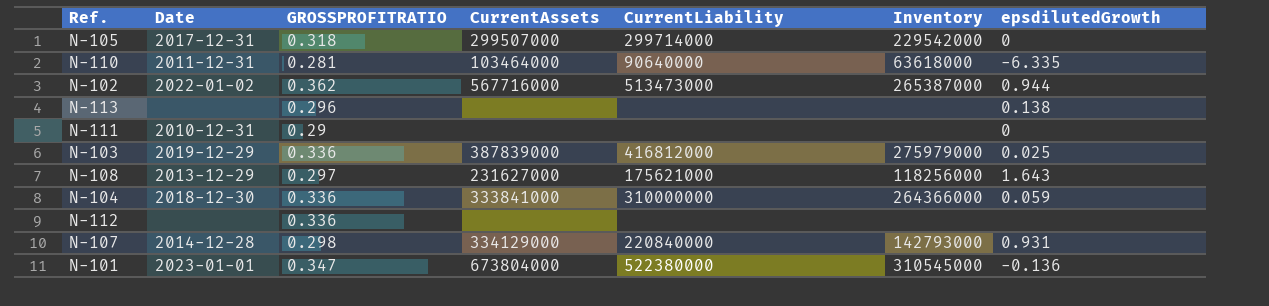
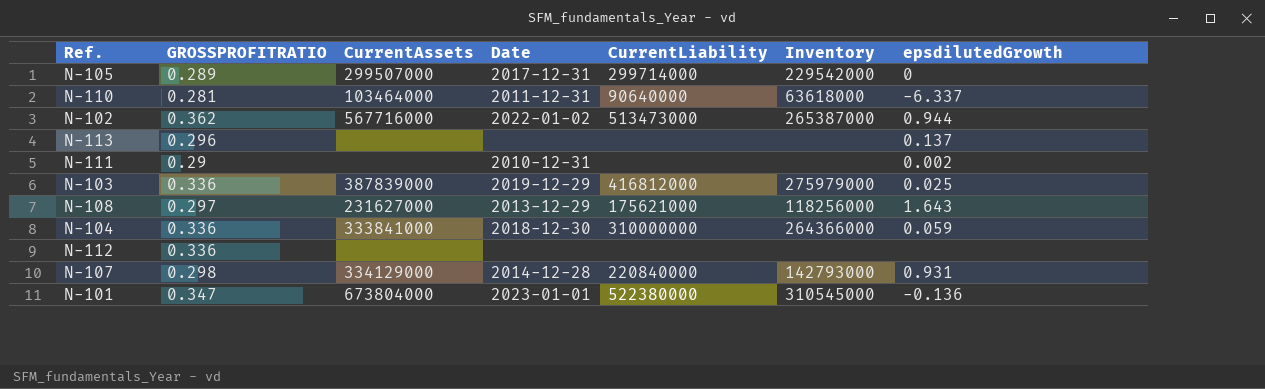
column Date | position: 2 -> 4
N-105 | GROSSPROFITRATIO: 0.318 -> 0.289
N-110 | epsdilutedGrowth: -6.335 -> -6.337
N-113 | epsdilutedGrowth: 0.138 -> 0.137
N-111 | epsdilutedGrowth: 0 -> 0.002

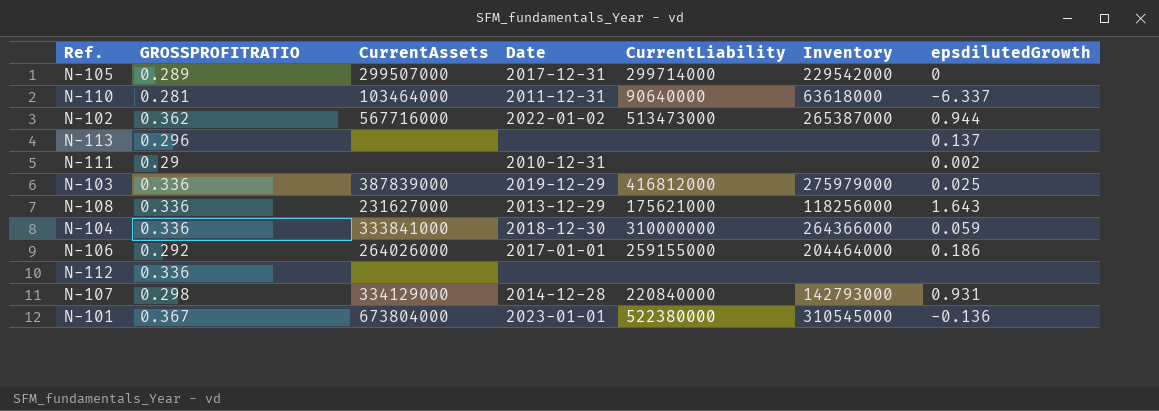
N-108 | GROSSPROFITRATIO: 0.297 -> 0.336
row N-106: none -> 0.292 | 264026000 | 2017-01-01 | 259155000 | 204464000 | 0.186
N-101 | GROSSPROFITRATIO: 0.347 -> 0.367

